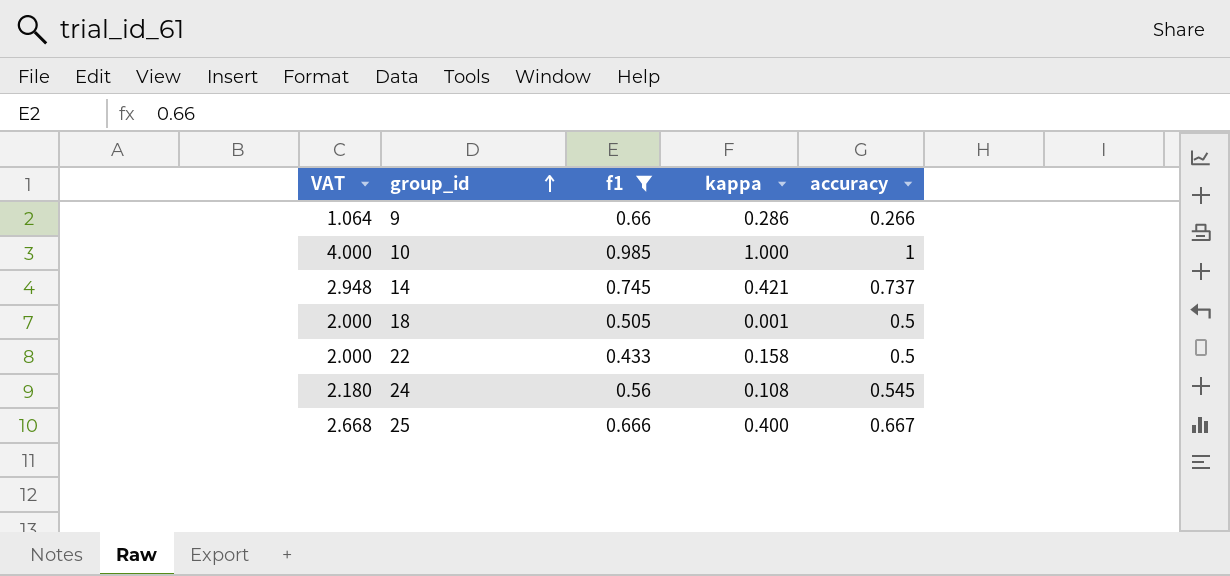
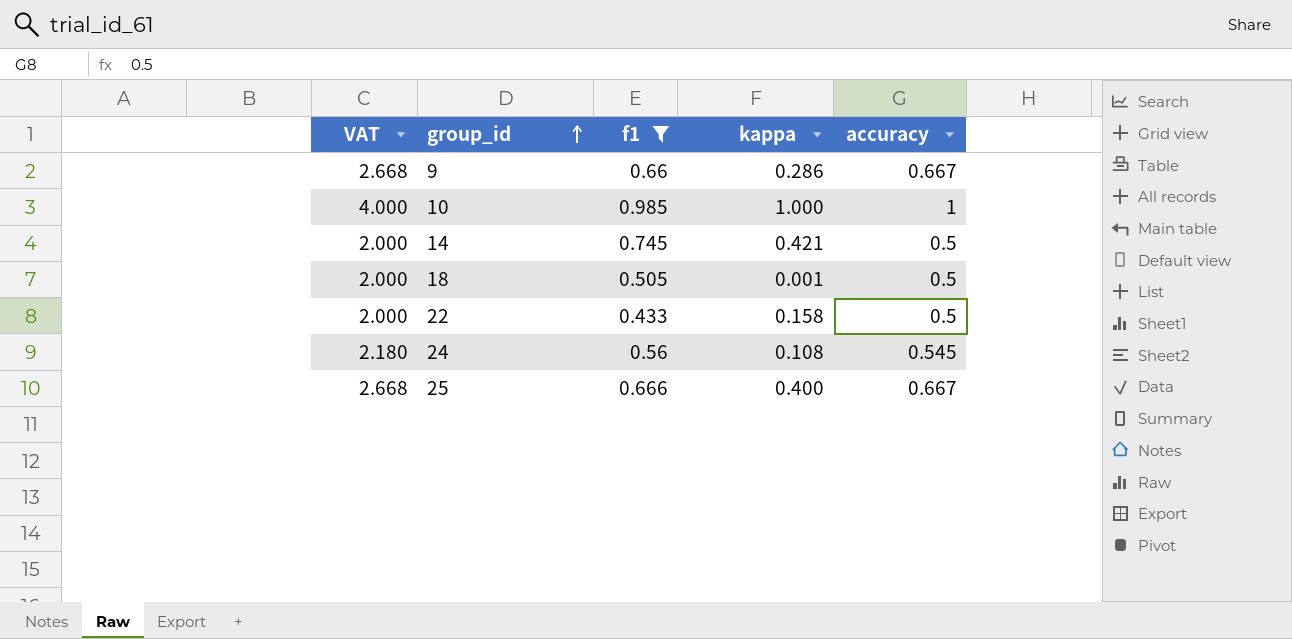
9 | VAT: 1.064 -> 2.668
9 | accuracy: 0.266 -> 0.667
14 | VAT: 2.948 -> 2.000
14 | accuracy: 0.737 -> 0.5

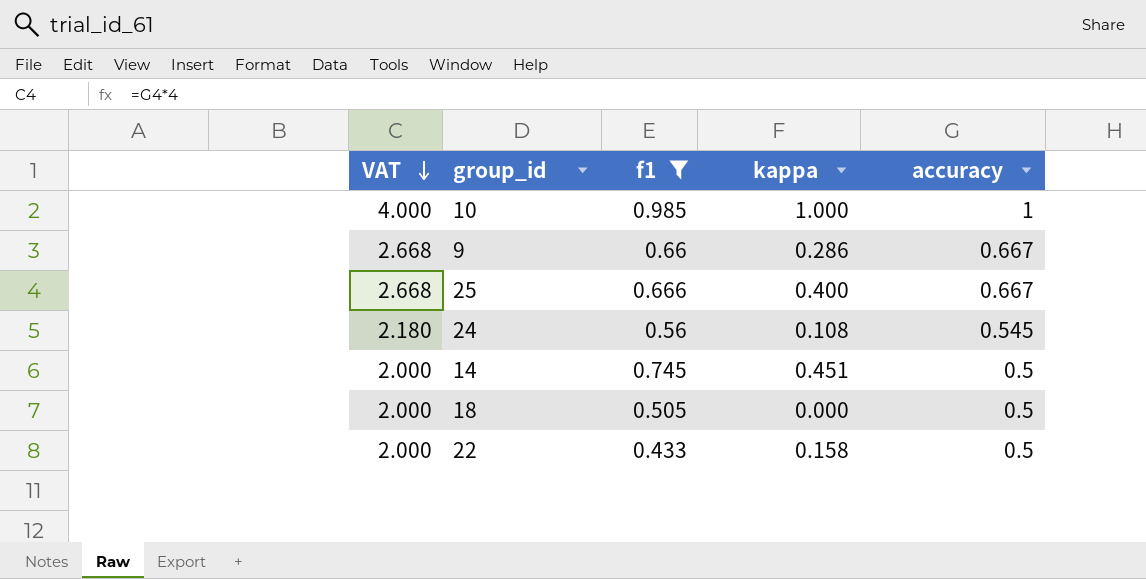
row order: group_id ascending -> VAT descending
14 | kappa: 0.421 -> 0.451
18 | kappa: 0.001 -> 0.000

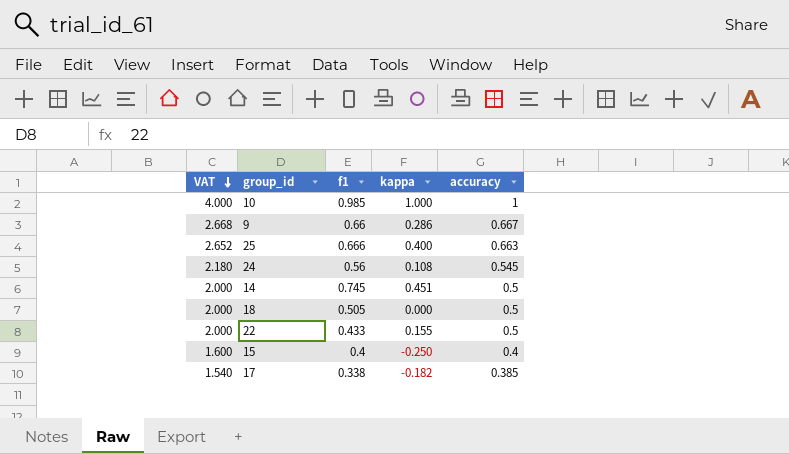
filter: f1 >= 0.433 -> none
25 | VAT: 2.668 -> 2.652
25 | accuracy: 0.667 -> 0.663
22 | kappa: 0.158 -> 0.155

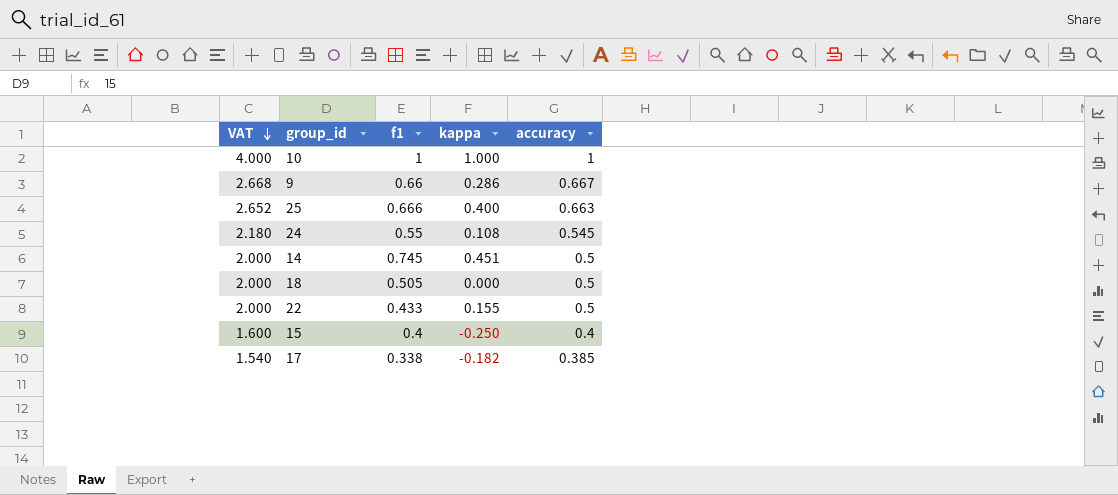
10 | f1: 0.985 -> 1
24 | f1: 0.56 -> 0.55

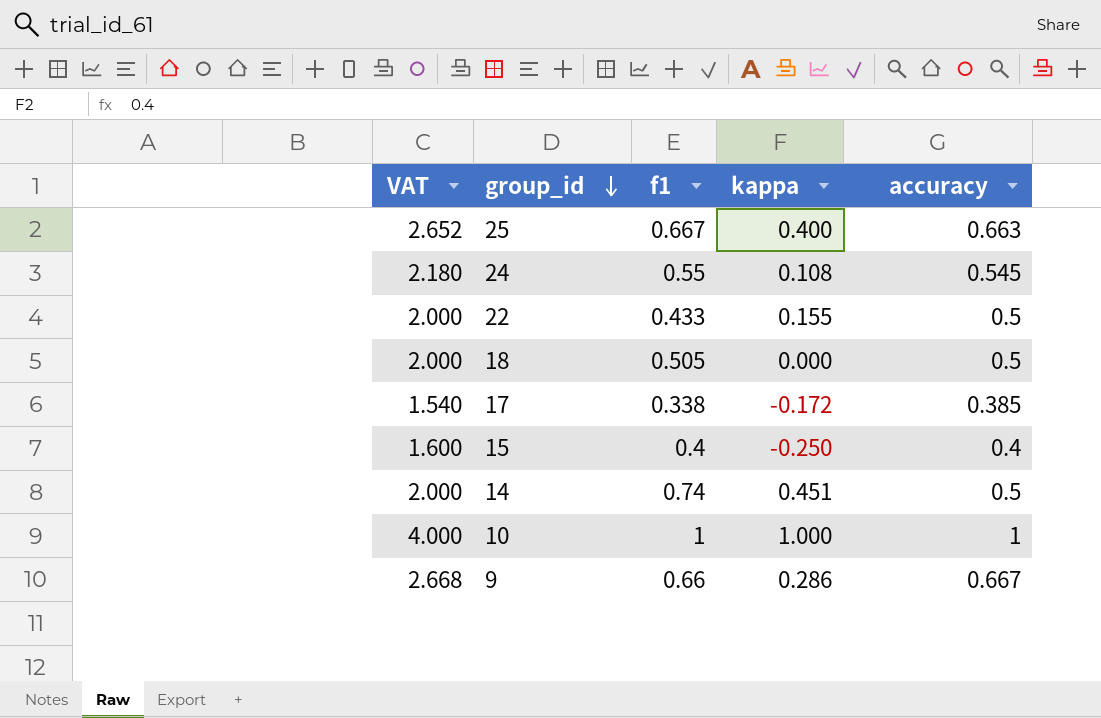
row order: VAT descending -> group_id descending
25 | f1: 0.666 -> 0.667
17 | kappa: -0.182 -> -0.172
14 | f1: 0.745 -> 0.74

